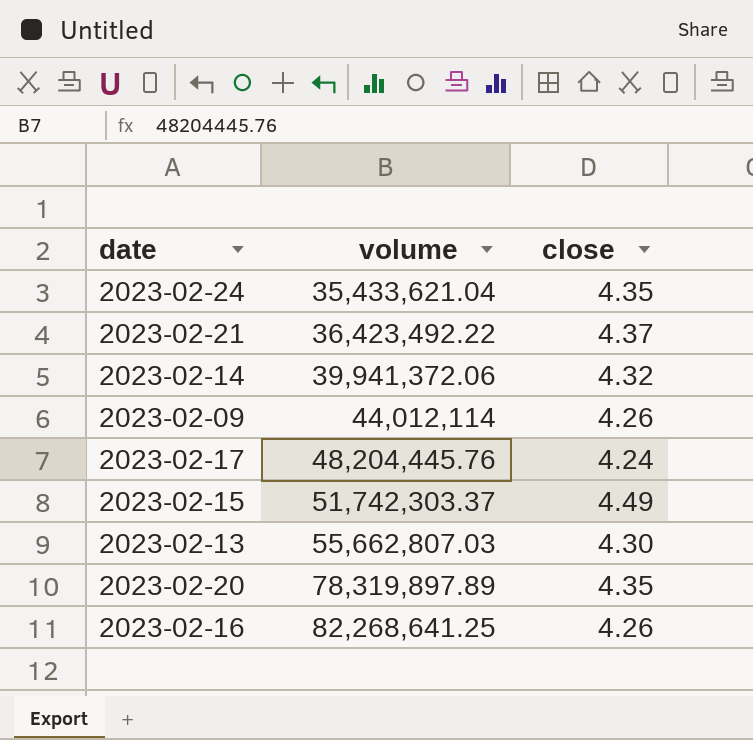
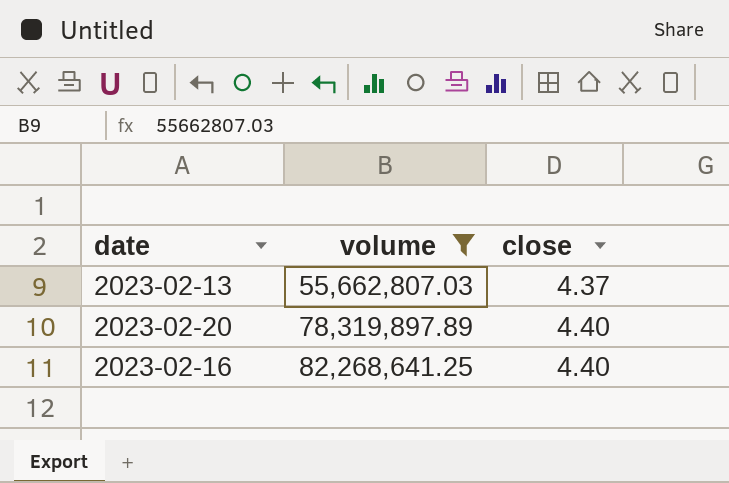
filter: none -> volume >= 55,662,807.03
2023-02-13 | close: 4.30 -> 4.37
2023-02-20 | close: 4.35 -> 4.40
2023-02-16 | close: 4.26 -> 4.40

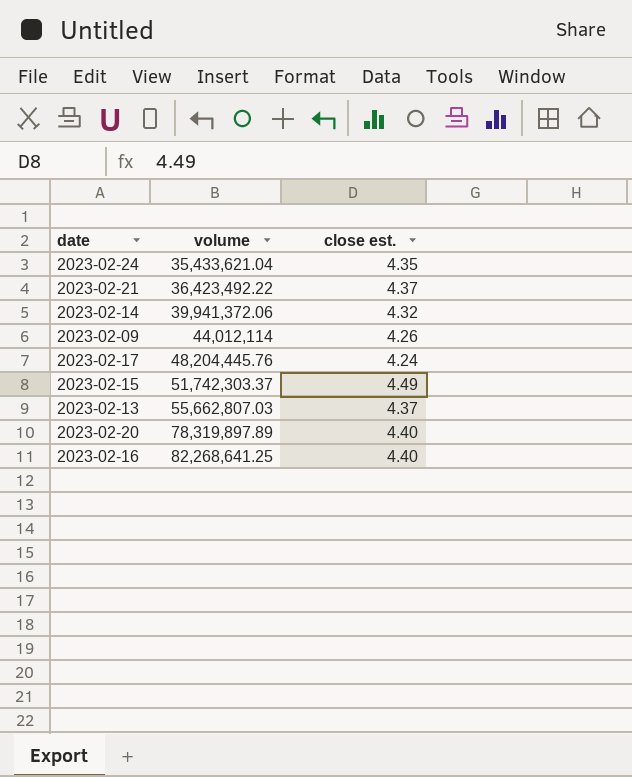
filter: volume >= 55,662,807.03 -> none
column name: close -> close est.

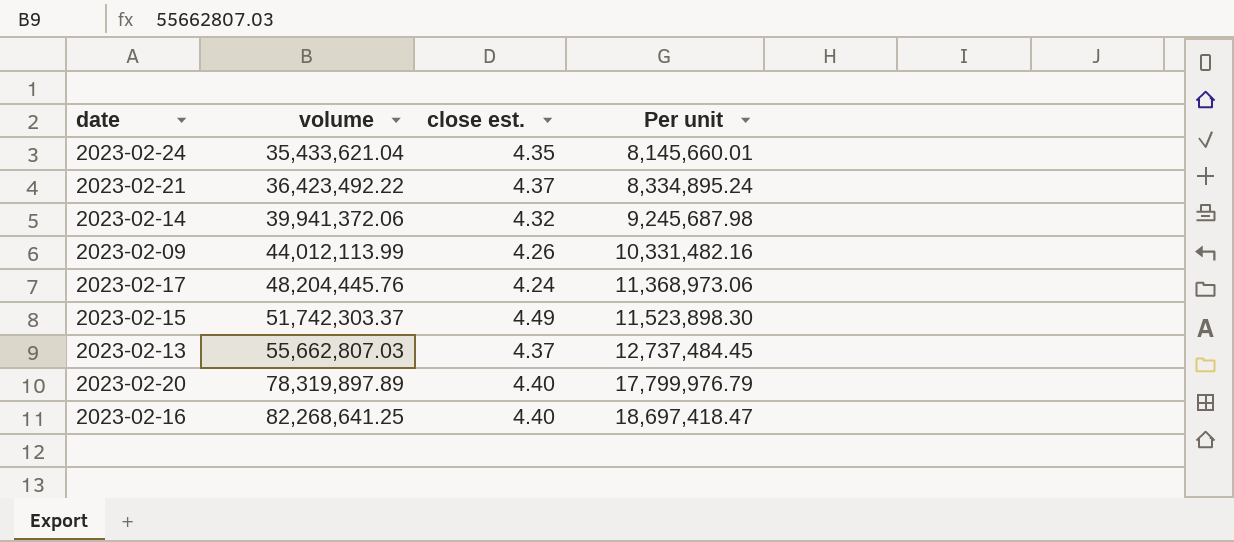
column Per unit | formula: none -> [volume] / [close est.]
2023-02-09 | volume: 44,012,114 -> 44,012,113.99

